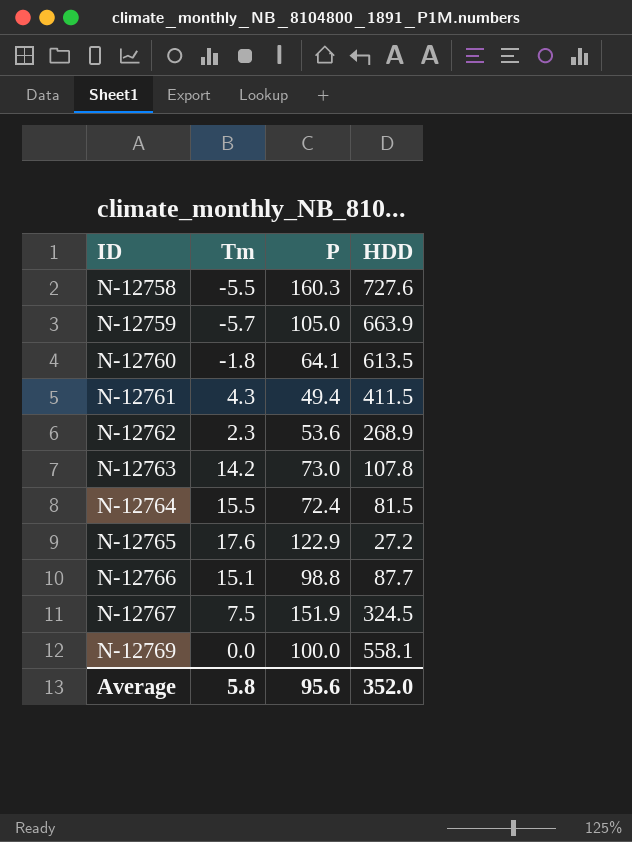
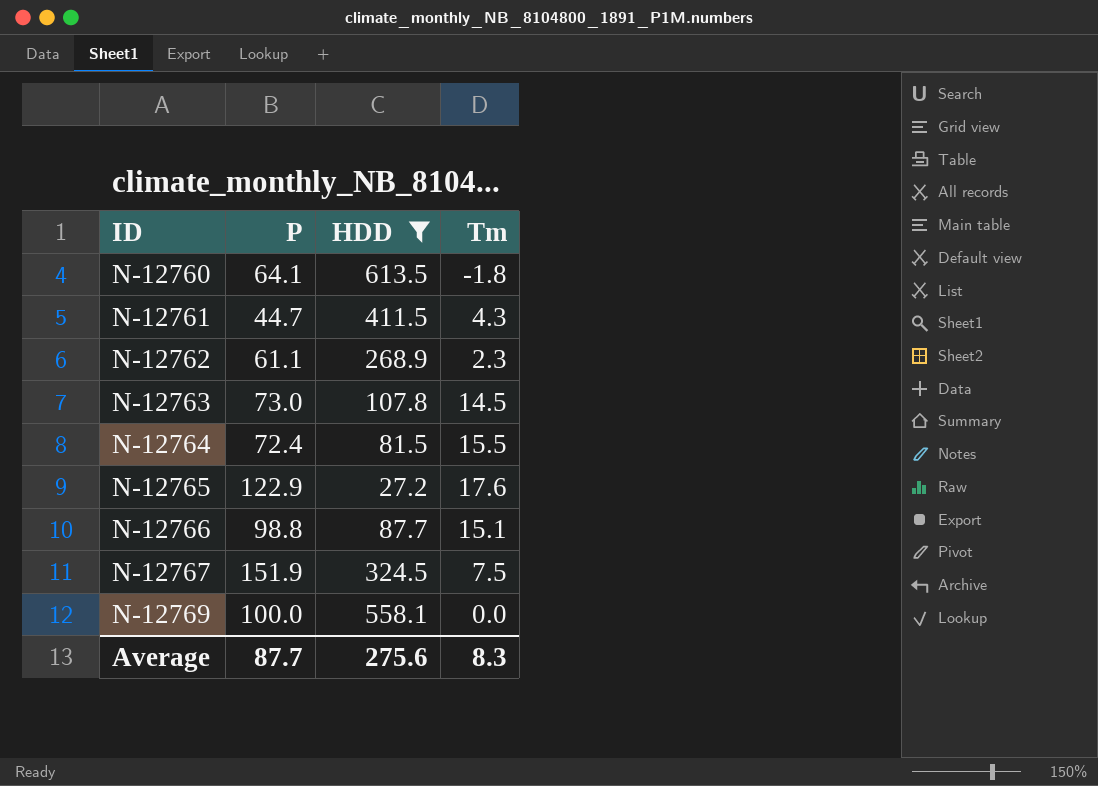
filter: none -> HDD <= 613.5
column Tm | position: 2 -> 4
N-12761 | P: 49.4 -> 44.7
N-12762 | P: 53.6 -> 61.1
N-12763 | Tm: 14.2 -> 14.5
Average | P: 95.6 -> 87.7
Average | HDD: 352.0 -> 275.6
Average | Tm: 5.8 -> 8.3

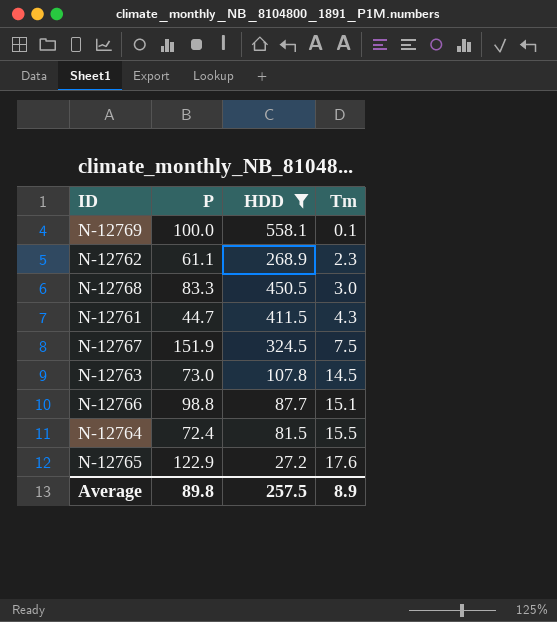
row order: ID ascending -> Tm ascending
row N-12760: 64.1 | 613.5 | -1.8 -> none
N-12769 | Tm: 0.0 -> 0.1
row N-12768: none -> 83.3 | 450.5 | 3.0
Average | P: 87.7 -> 89.8
Average | HDD: 275.6 -> 257.5
Average | Tm: 8.3 -> 8.9

